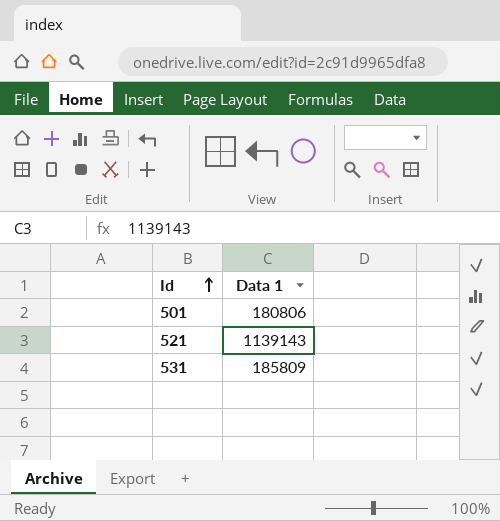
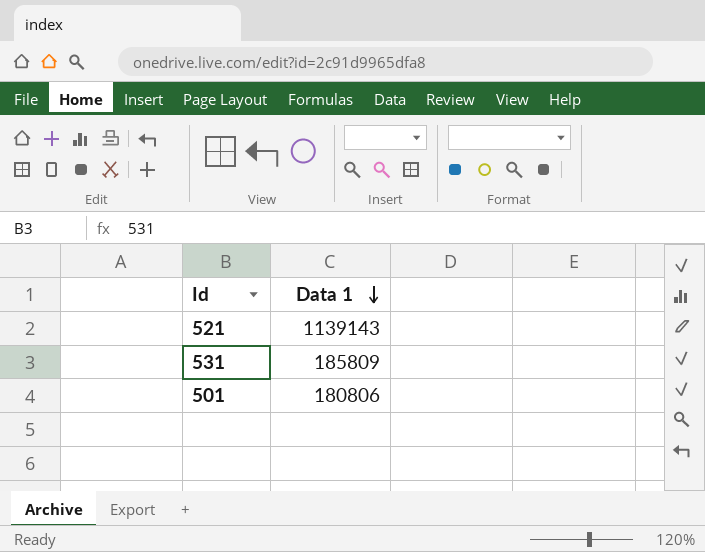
row order: Id ascending -> Data 1 descending

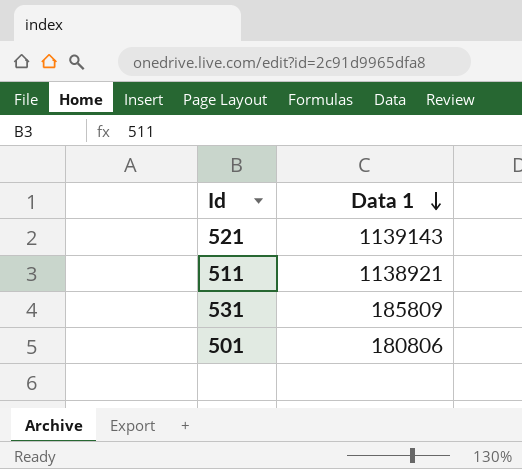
row 511: none -> 1138921

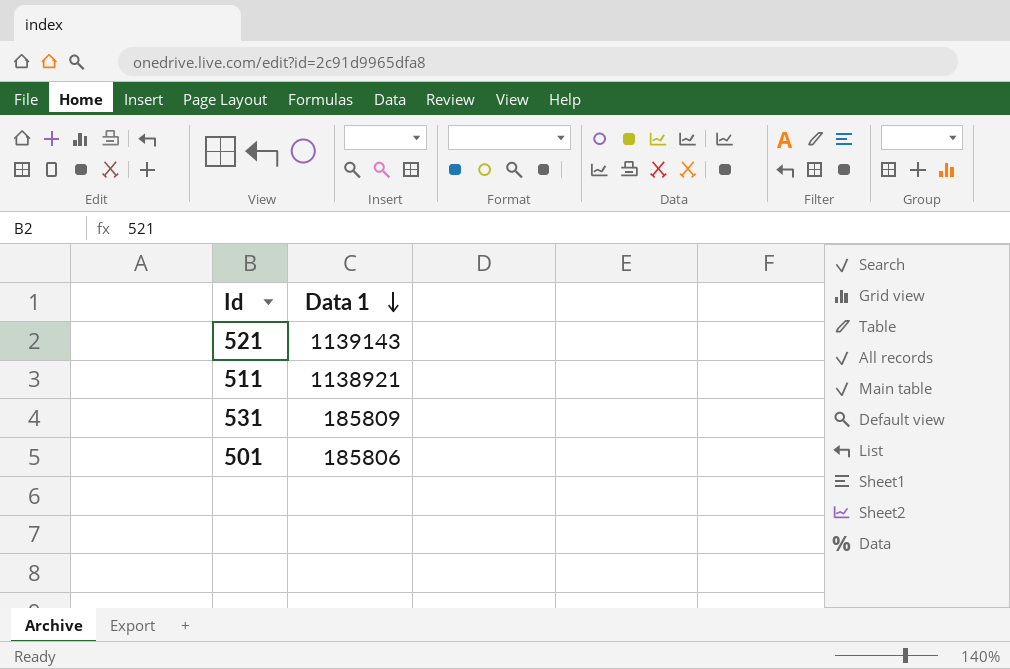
501 | Data 1: 180806 -> 185806

